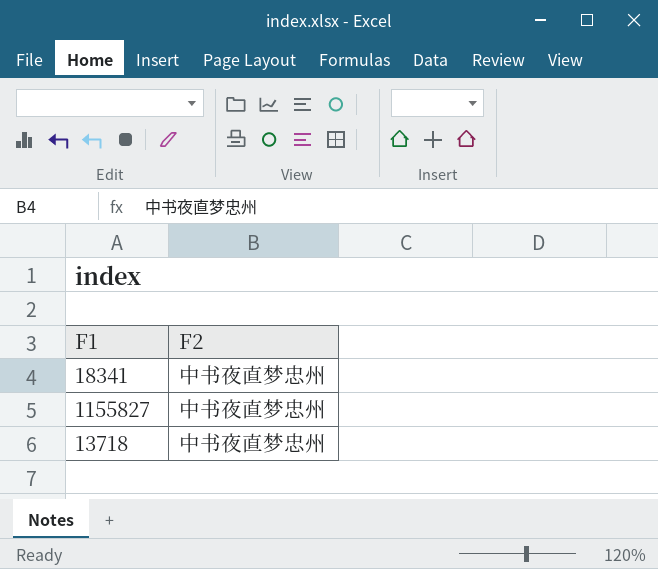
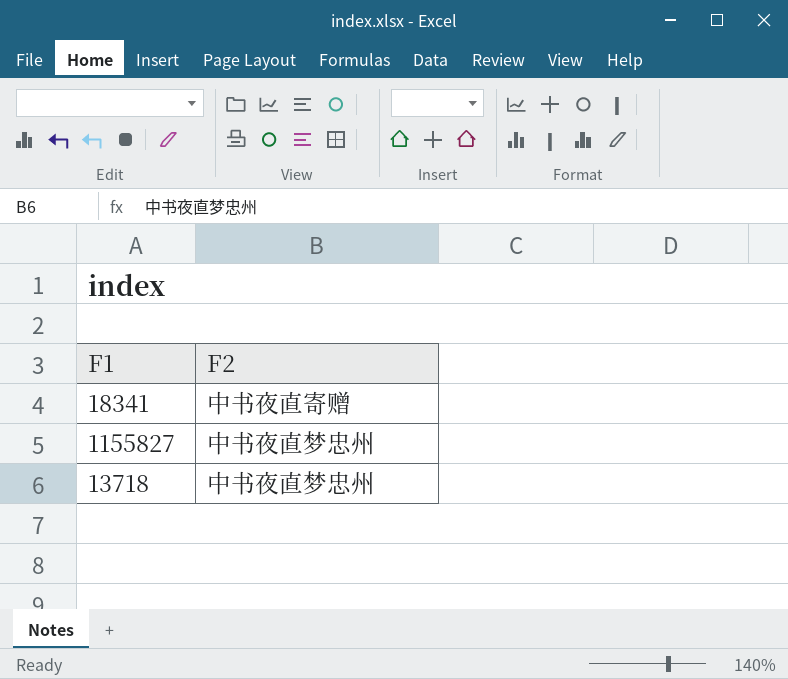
18341 | F2: 中书夜直梦忠州 -> 中书夜直寄赠

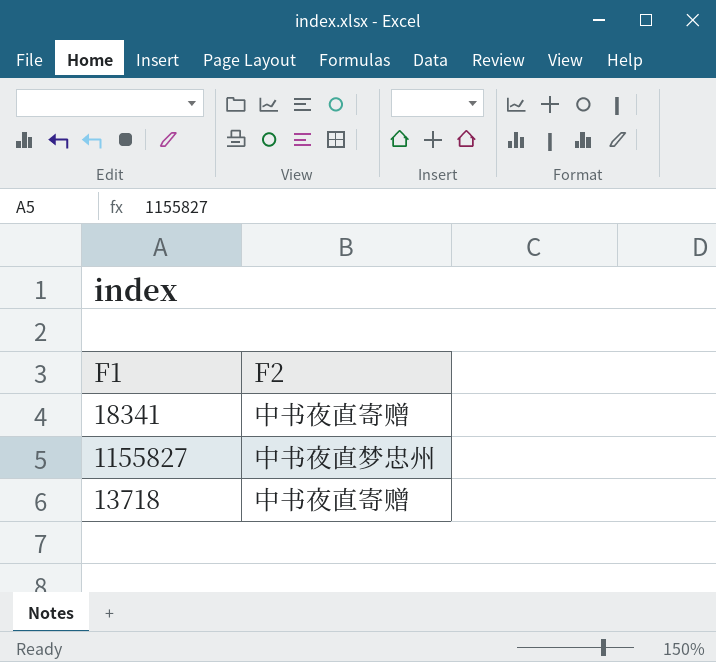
13718 | F2: 中书夜直梦忠州 -> 中书夜直寄赠

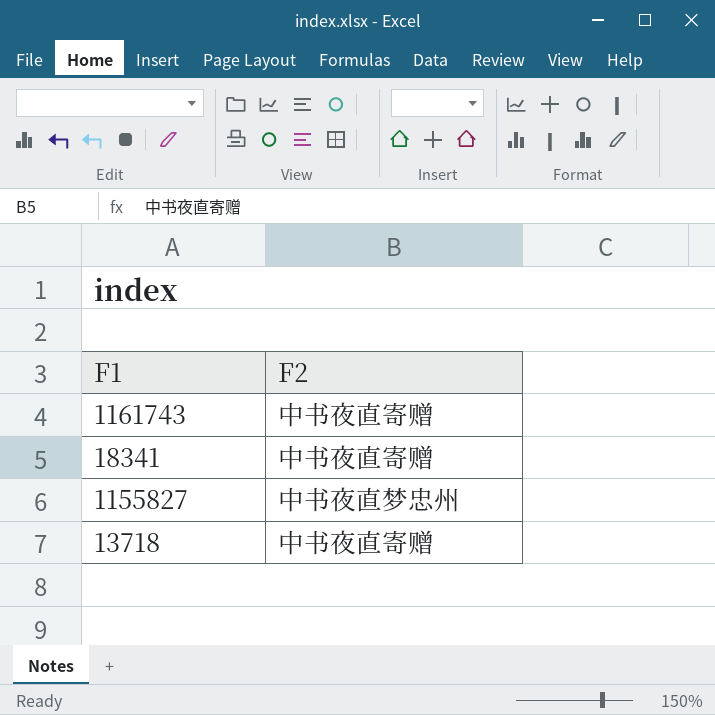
row 1161743: none -> 中书夜直寄赠

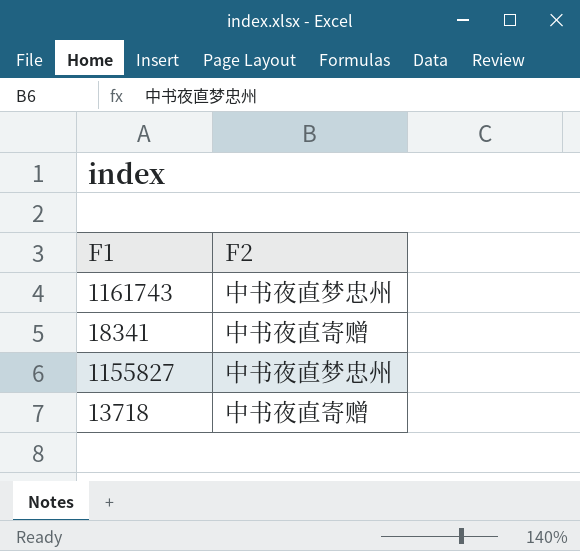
1161743 | F2: 中书夜直寄赠 -> 中书夜直梦忠州

